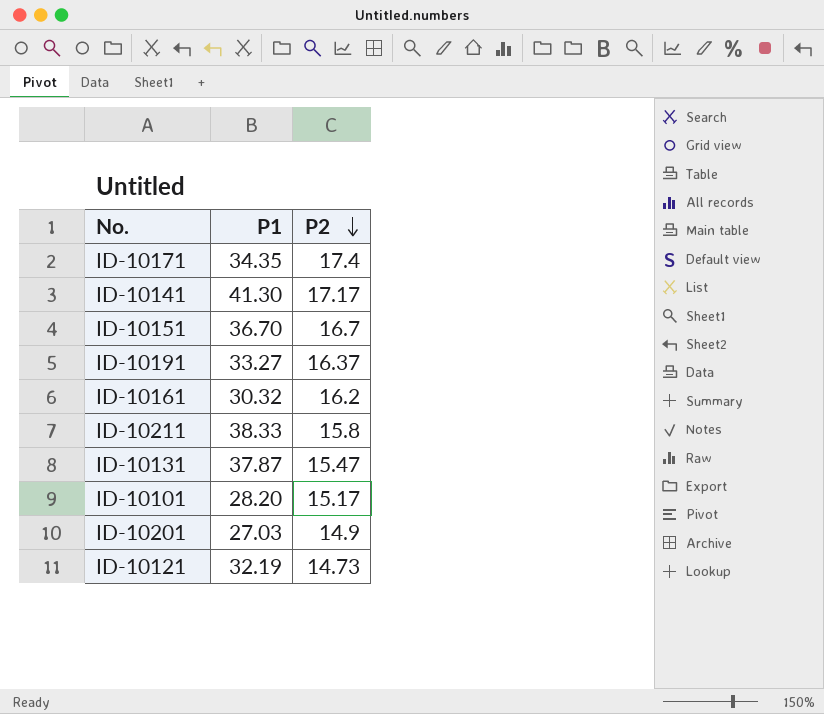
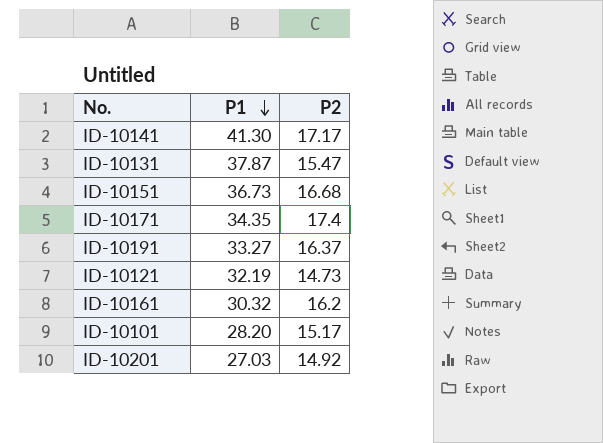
row order: P2 descending -> P1 descending
row ID-10211: 38.33 | 15.8 -> none
ID-10151 | P1: 36.70 -> 36.73
ID-10151 | P2: 16.7 -> 16.68
ID-10201 | P2: 14.9 -> 14.92

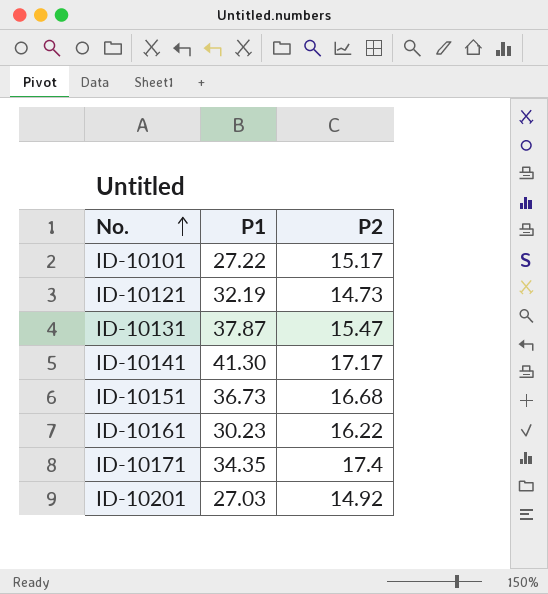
row order: P1 descending -> No. ascending
row ID-10191: 33.27 | 16.37 -> none
ID-10101 | P1: 28.20 -> 27.22
ID-10161 | P1: 30.32 -> 30.23
ID-10161 | P2: 16.2 -> 16.22

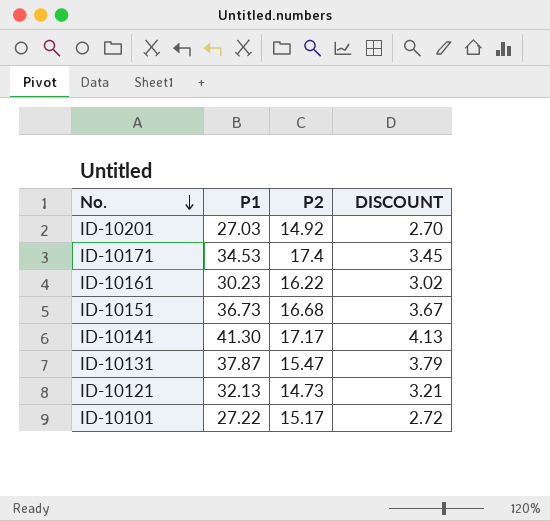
row order: No. ascending -> No. descending
column DISCOUNT | formula: none -> [P1] * 0.1
ID-10171 | P1: 34.35 -> 34.53
ID-10121 | P1: 32.19 -> 32.13

